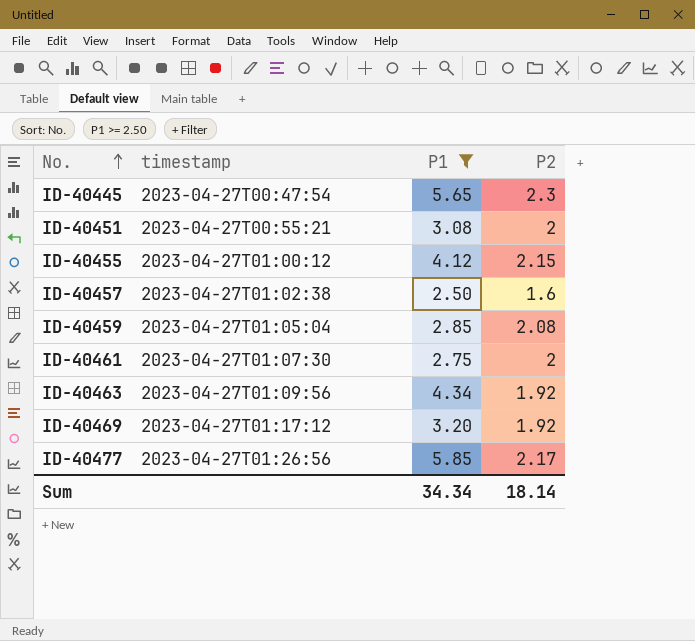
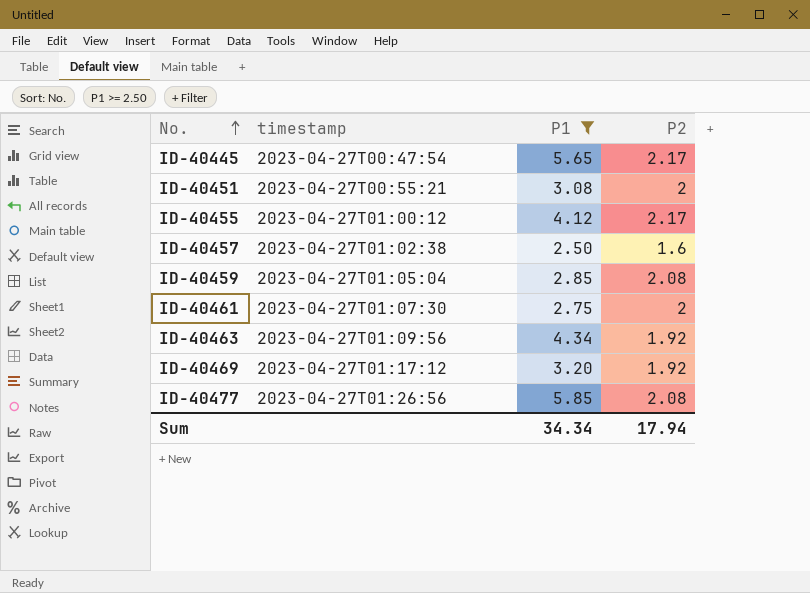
ID-40445 | P2: 2.3 -> 2.17
ID-40455 | P2: 2.15 -> 2.17
ID-40477 | P2: 2.17 -> 2.08
Sum | P2: 18.14 -> 17.94

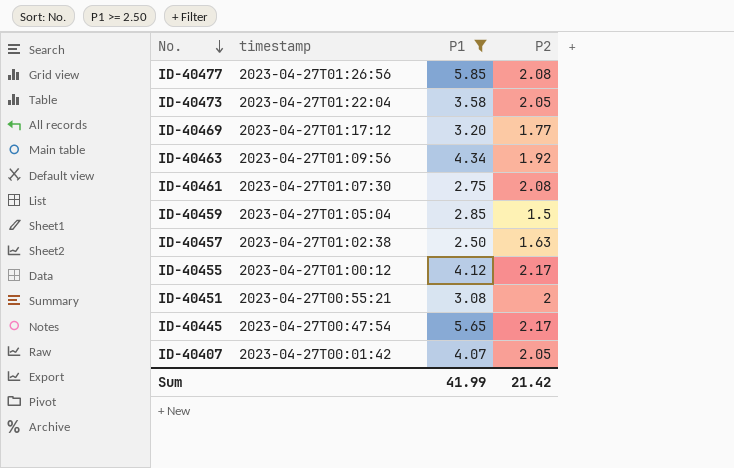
row order: No. ascending -> No. descending
row ID-40473: none -> 2023-04-27T01:22:04 | 3.58 | 2.05
ID-40469 | P2: 1.92 -> 1.77
ID-40461 | P2: 2 -> 2.08
ID-40459 | P2: 2.08 -> 1.5
ID-40457 | P2: 1.6 -> 1.63
row ID-40407: none -> 2023-04-27T00:01:42 | 4.07 | 2.05
Sum | P1: 34.34 -> 41.99
Sum | P2: 17.94 -> 21.42

